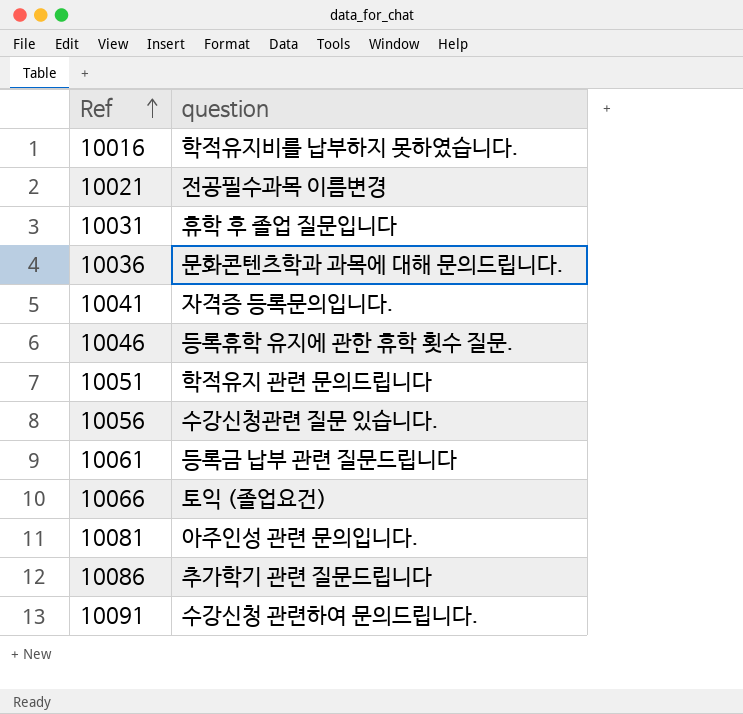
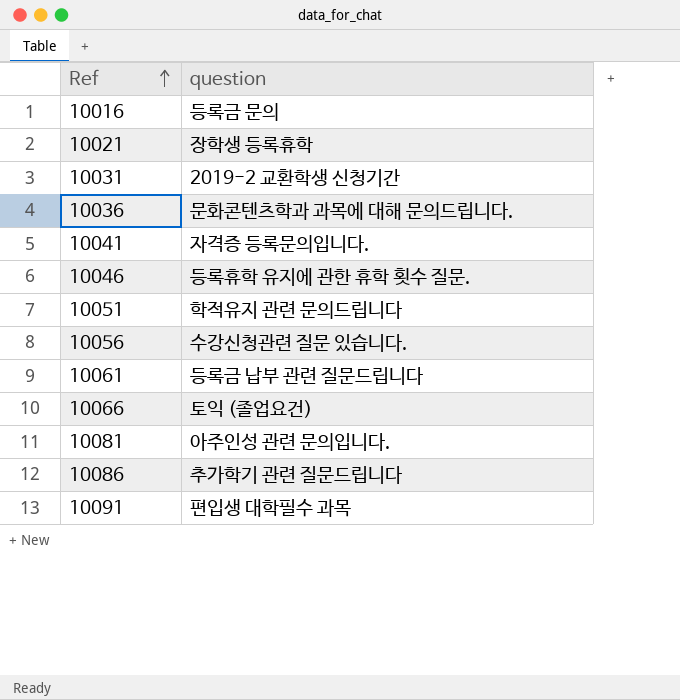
10016 | question: 학적유지비를 납부하지 못하였습니다. -> 등록금 문의
10021 | question: 전공필수과목 이름변경 -> 장학생 등록휴학
10031 | question: 휴학 후 졸업 질문입니다 -> 2019-2 교환학생 신청기간
10091 | question: 수강신청 관련하여 문의드립니다. -> 편입생 대학필수 과목

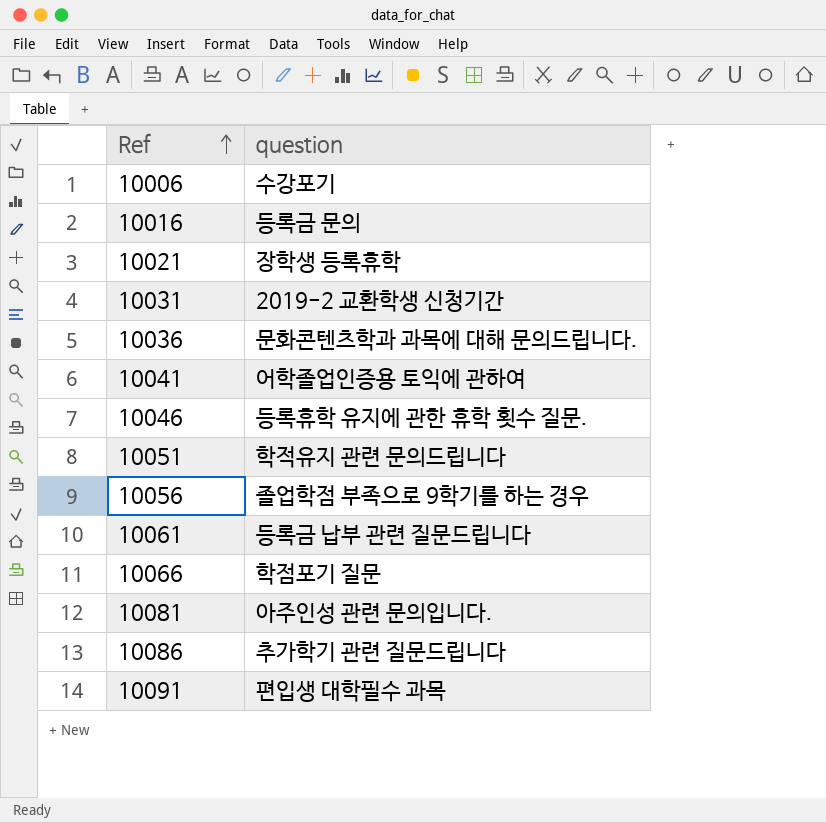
row 10006: none -> 수강포기
10041 | question: 자격증 등록문의입니다. -> 어학졸업인증용 토익에 관하여
10056 | question: 수강신청관련 질문 있습니다. -> 졸업학점 부족으로 9학기를 하는 경우
10066 | question: 토익 (졸업요건) -> 학점포기 질문

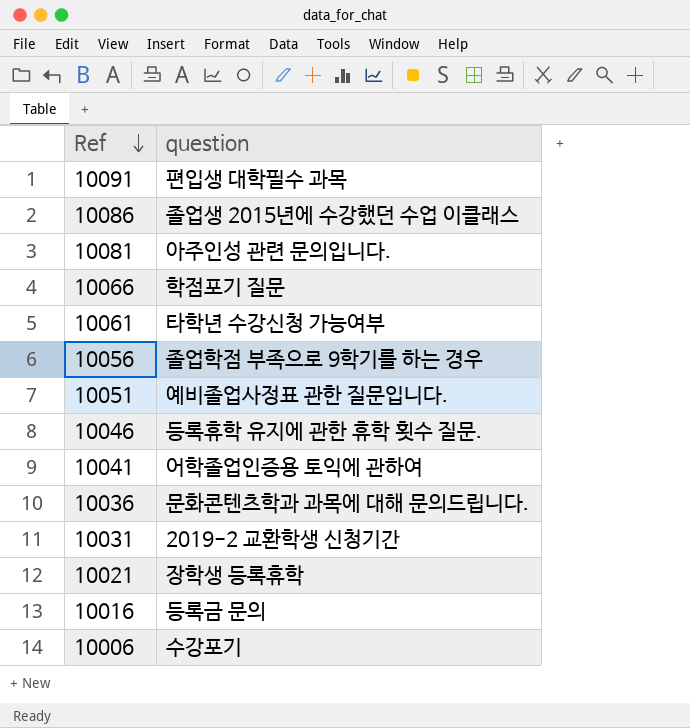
row order: Ref ascending -> Ref descending
10086 | question: 추가학기 관련 질문드립니다 -> 졸업생 2015년에 수강했던 수업 이클래스
10061 | question: 등록금 납부 관련 질문드립니다 -> 타학년 수강신청 가능여부
10051 | question: 학적유지 관련 문의드립니다 -> 예비졸업사정표 관한 질문입니다.

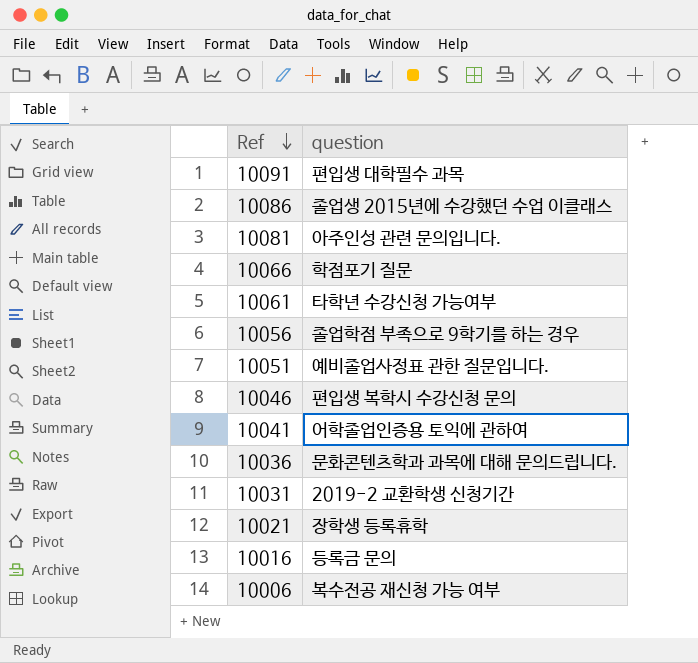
10046 | question: 등록휴학 유지에 관한 휴학 횟수 질문. -> 편입생 복학시 수강신청 문의
10006 | question: 수강포기 -> 복수전공 재신청 가능 여부

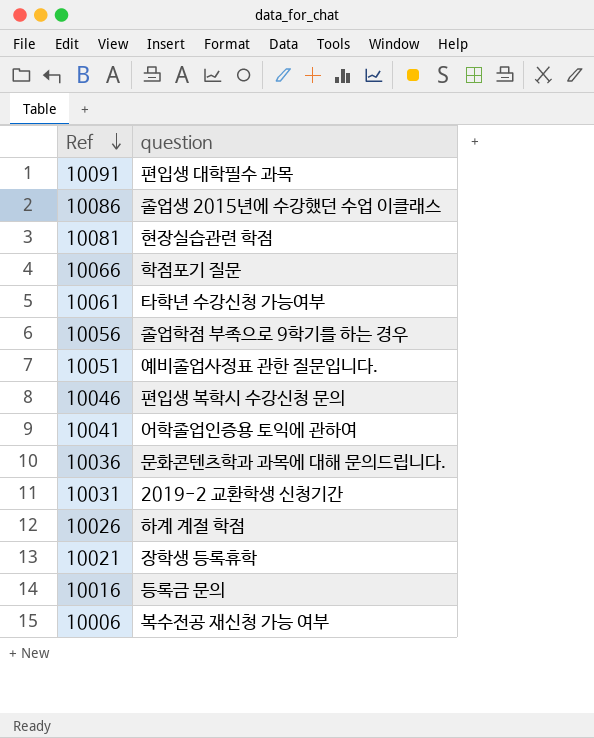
10081 | question: 아주인성 관련 문의입니다. -> 현장실습관련 학점
row 10026: none -> 하계 계절 학점

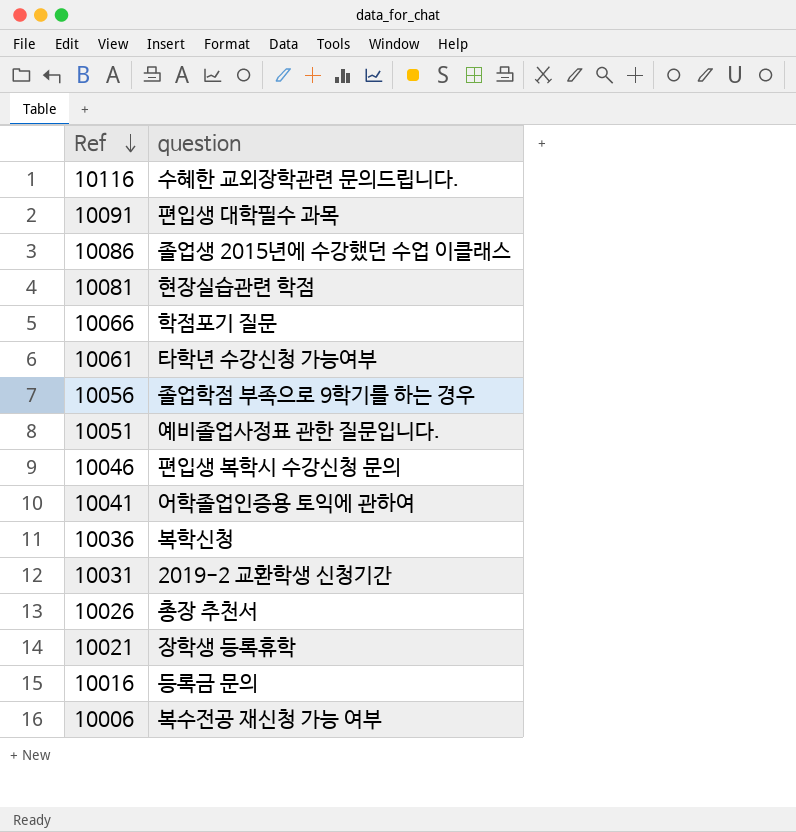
row 10116: none -> 수혜한 교외장학관련 문의드립니다.
10036 | question: 문화콘텐츠학과 과목에 대해 문의드립니다. -> 복학신청
10026 | question: 하계 계절 학점 -> 총장 추천서

